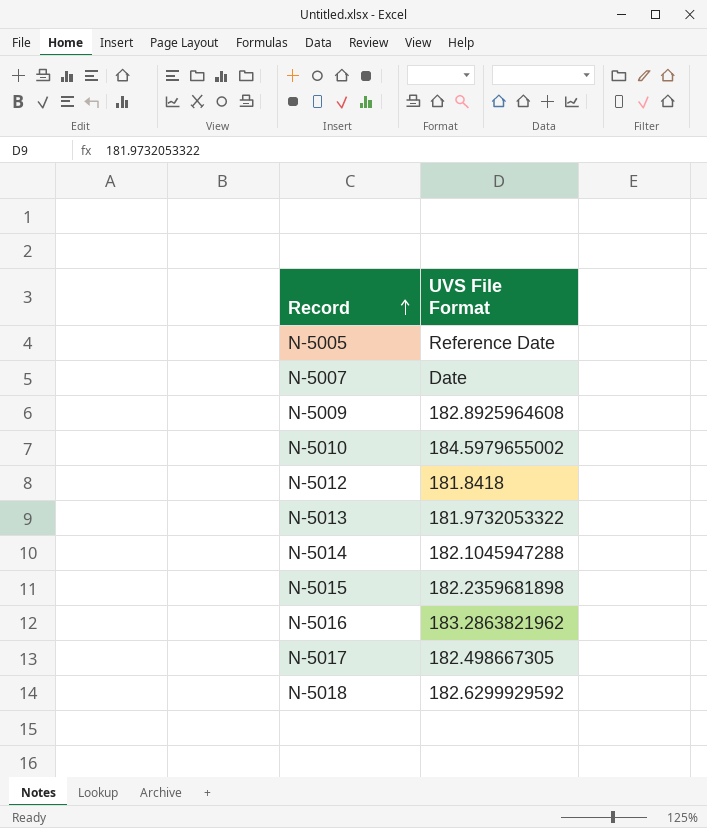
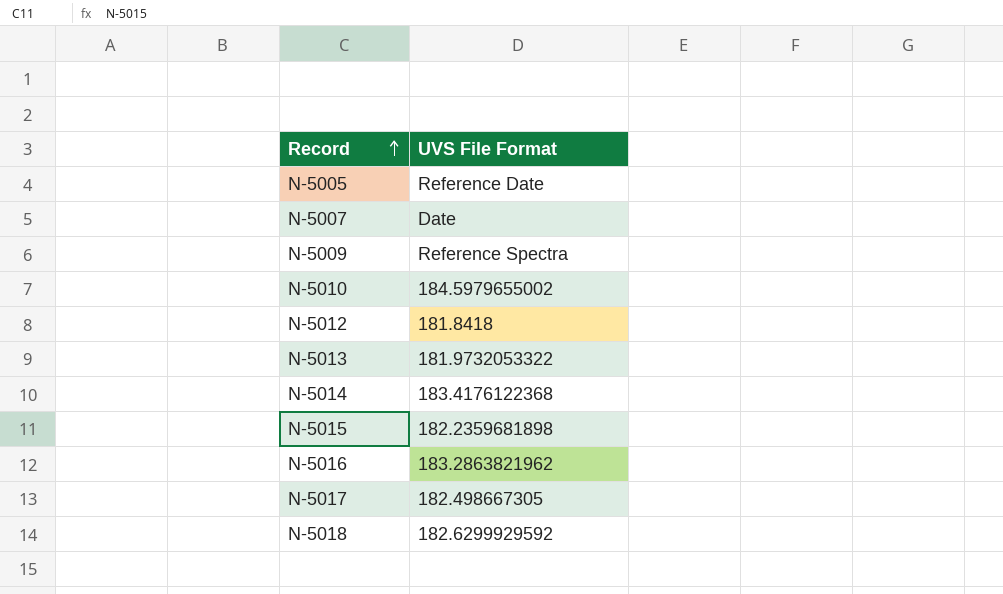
N-5009 | UVS File Format: 182.8925964608 -> Reference Spectra
N-5014 | UVS File Format: 182.1045947288 -> 183.4176122368

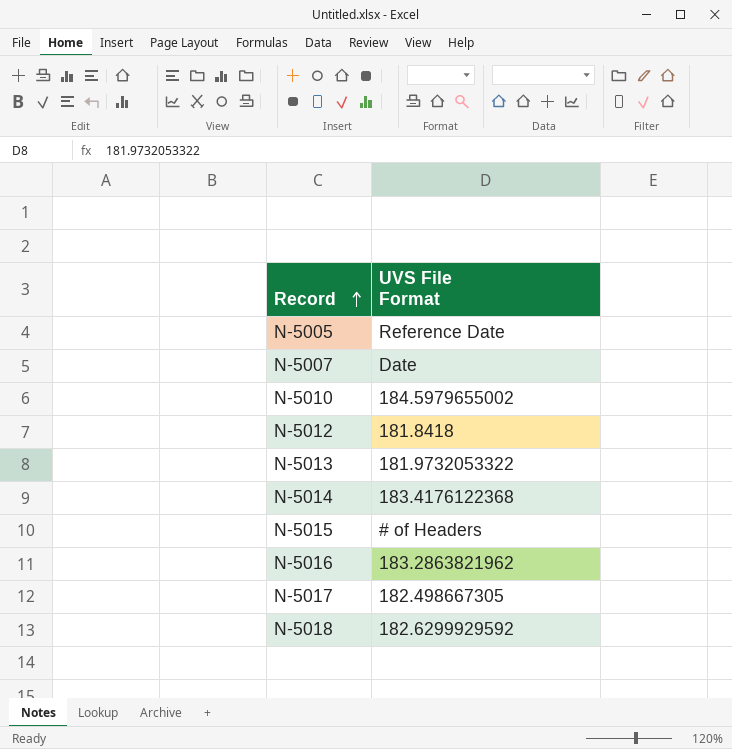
row N-5009: Reference Spectra -> none
N-5015 | UVS File Format: 182.2359681898 -> # of Headers

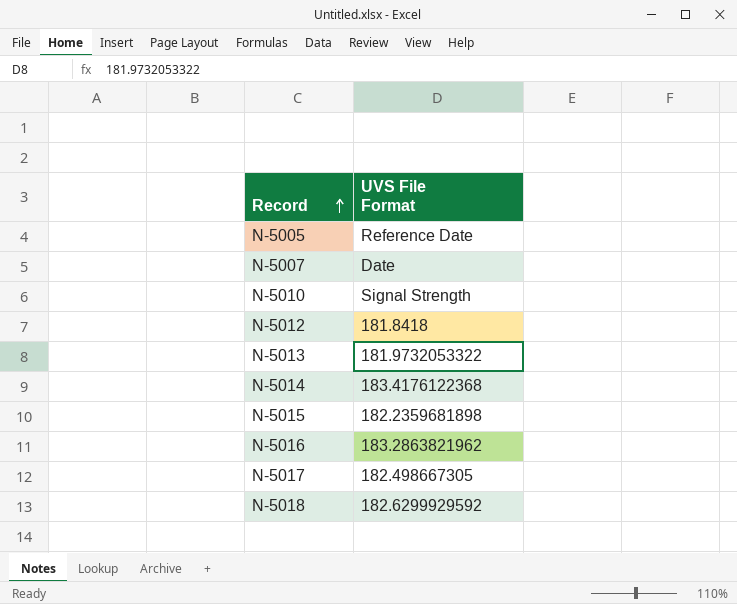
N-5010 | UVS File Format: 184.5979655002 -> Signal Strength
N-5015 | UVS File Format: # of Headers -> 182.2359681898

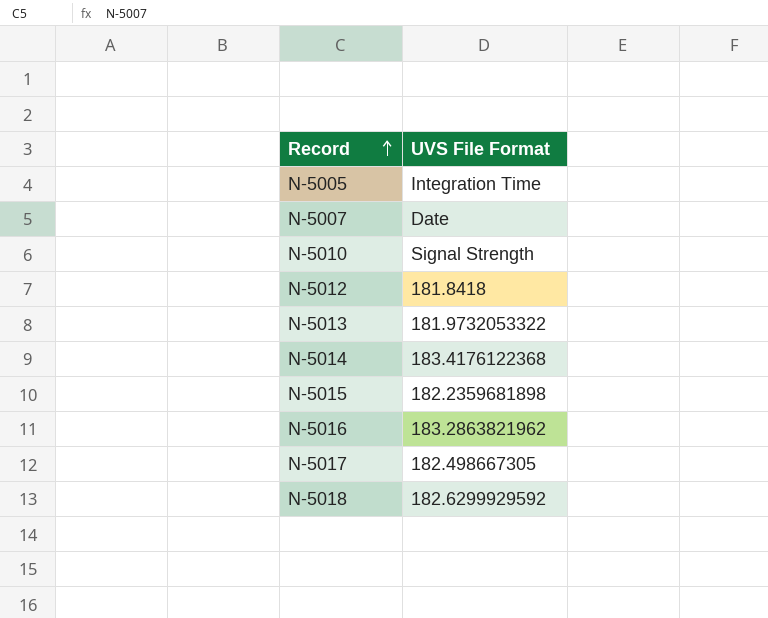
N-5005 | UVS File Format: Reference Date -> Integration Time

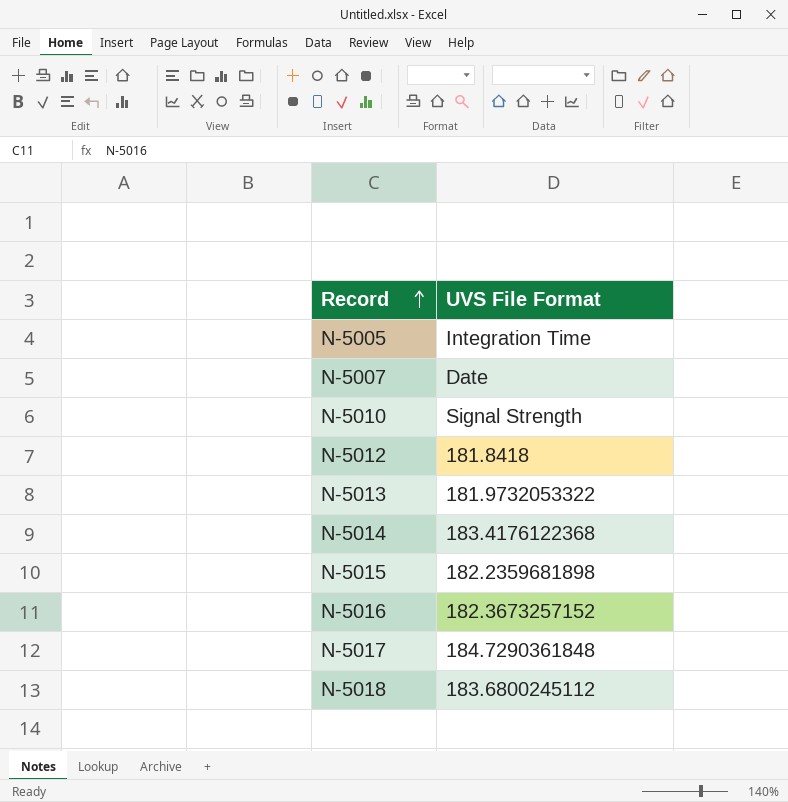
N-5016 | UVS File Format: 183.2863821962 -> 182.3673257152
N-5017 | UVS File Format: 182.498667305 -> 184.7290361848
N-5018 | UVS File Format: 182.6299929592 -> 183.6800245112

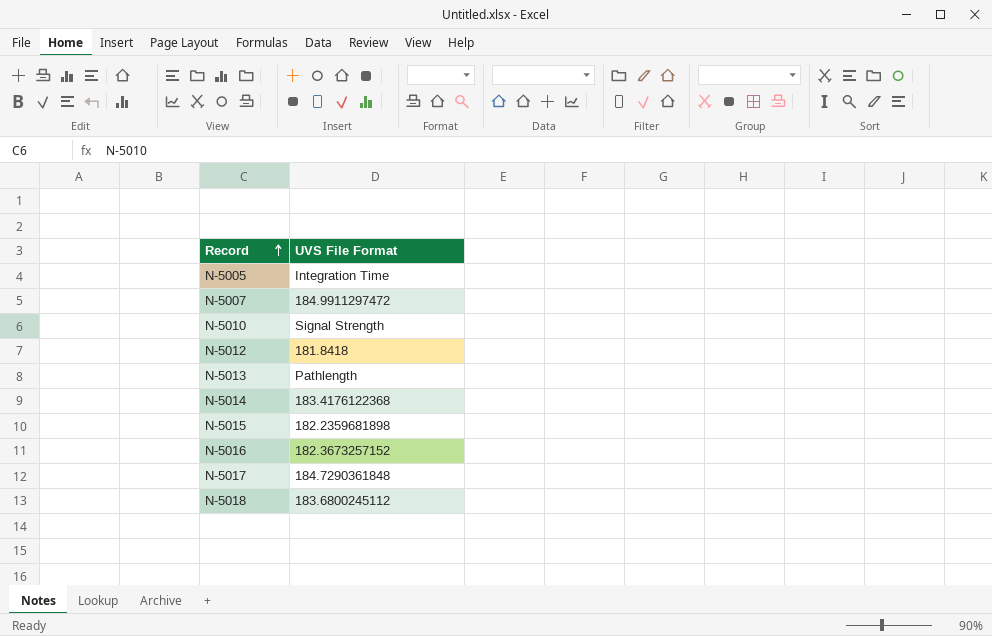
N-5007 | UVS File Format: Date -> 184.9911297472
N-5013 | UVS File Format: 181.9732053322 -> Pathlength

